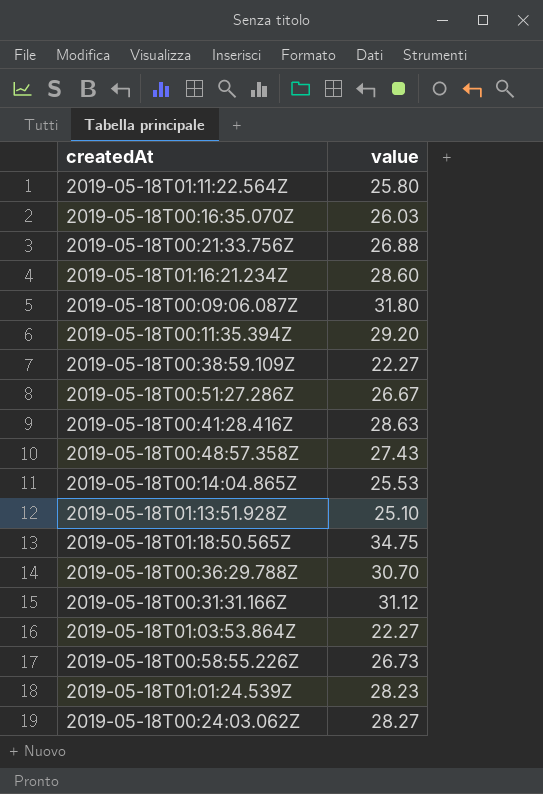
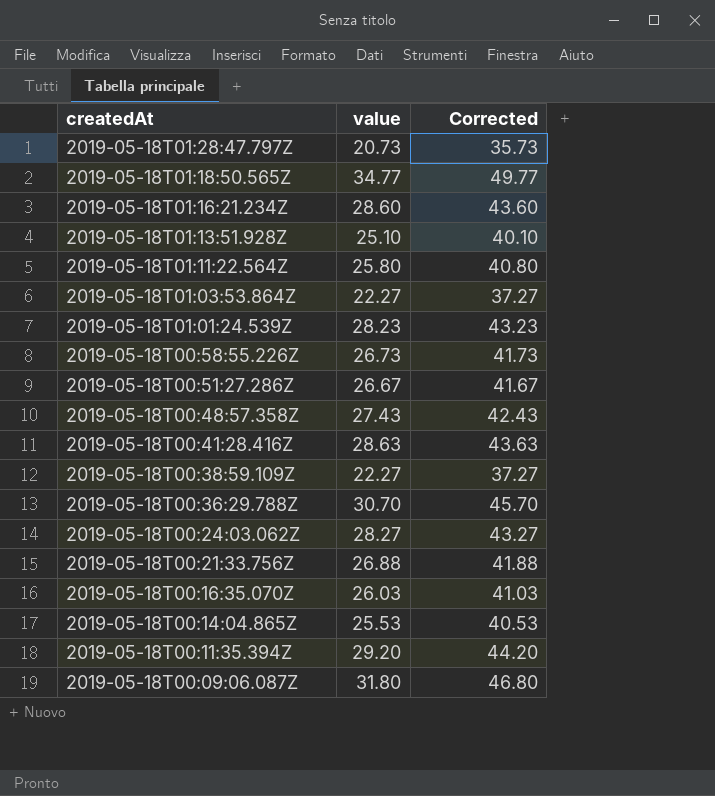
row order: none -> createdAt descending
column Corrected | formula: none -> [value] + 15
row 2019-05-18T00:31:31.166Z: 31.12 -> none
row 2019-05-18T01:28:47.797Z: none -> 20.73 | 35.73
2019-05-18T01:18:50.565Z | value: 34.75 -> 34.77

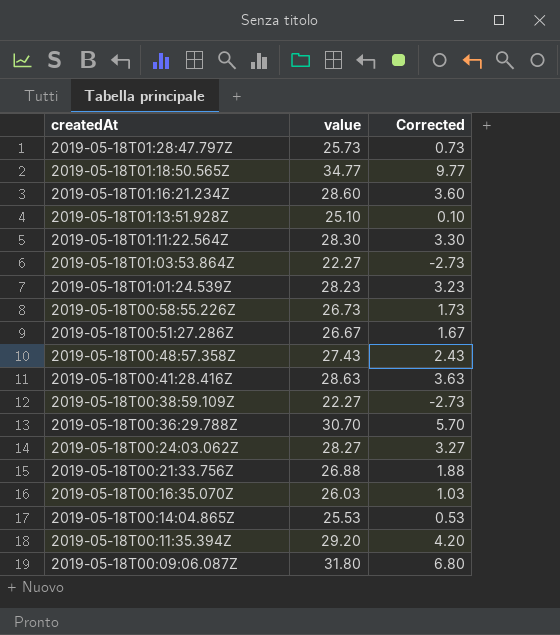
column Corrected | formula: [value] + 15 -> [value] - 25
2019-05-18T01:28:47.797Z | value: 20.73 -> 25.73
2019-05-18T01:11:22.564Z | value: 25.80 -> 28.30

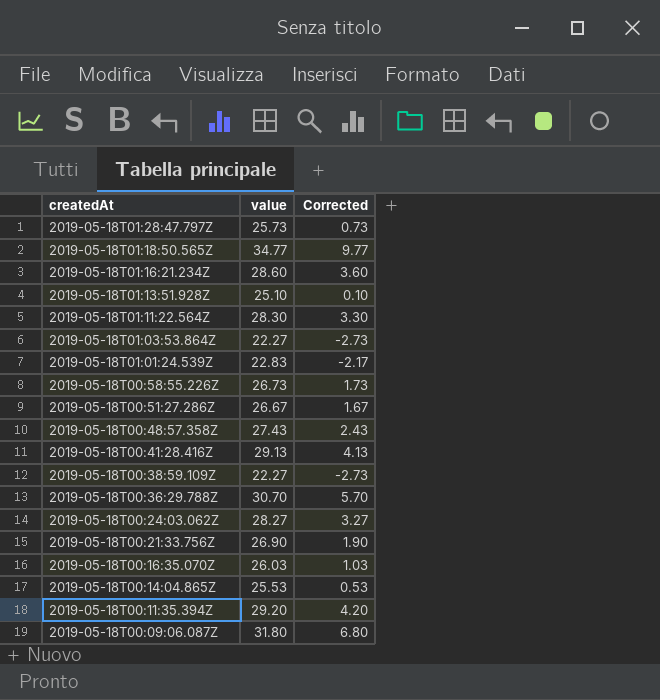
2019-05-18T01:01:24.539Z | value: 28.23 -> 22.83
2019-05-18T01:01:24.539Z | Corrected: 3.23 -> -2.17
2019-05-18T00:41:28.416Z | value: 28.63 -> 29.13
2019-05-18T00:41:28.416Z | Corrected: 3.63 -> 4.13
2019-05-18T00:21:33.756Z | value: 26.88 -> 26.90
2019-05-18T00:21:33.756Z | Corrected: 1.88 -> 1.90

